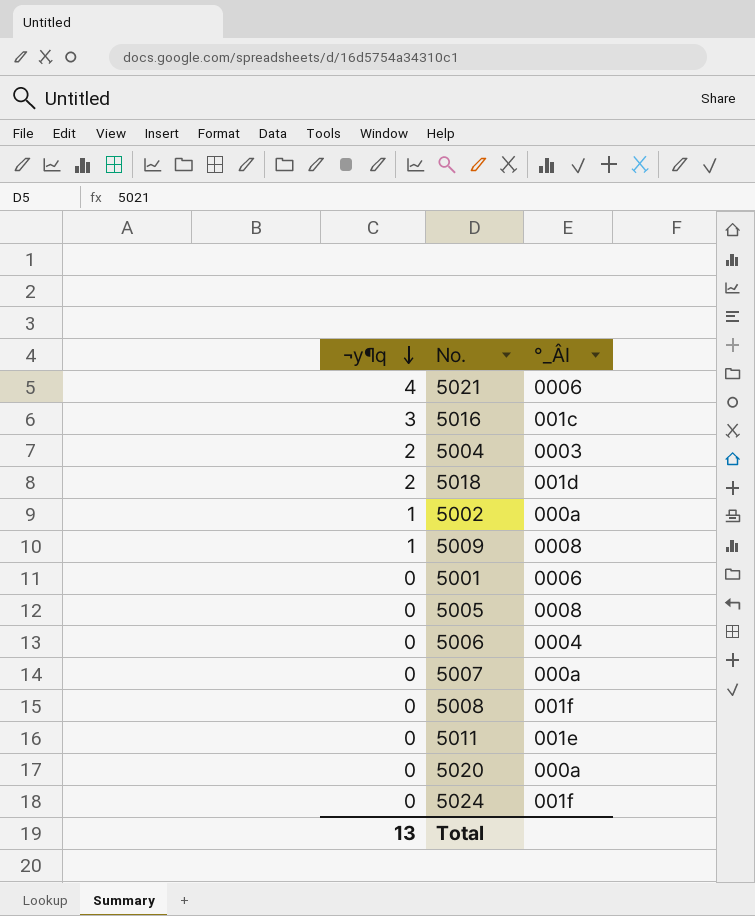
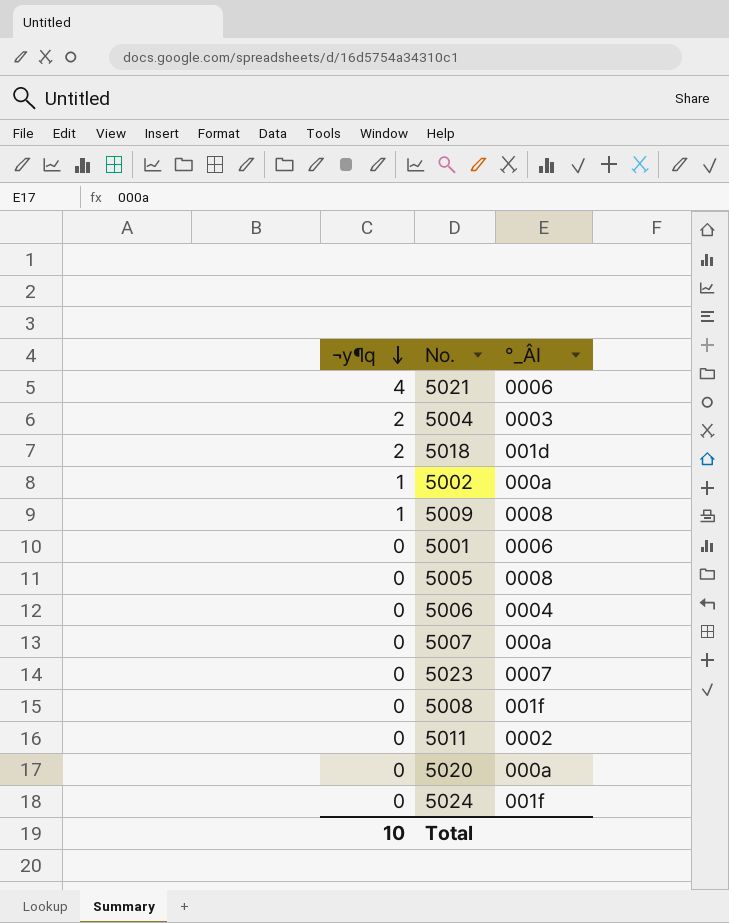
row 5016: 3 | 001c -> none
row 5023: none -> 0 | 0007
5011 | °_ÂI: 001e -> 0002
Total | ¬y¶q: 13 -> 10

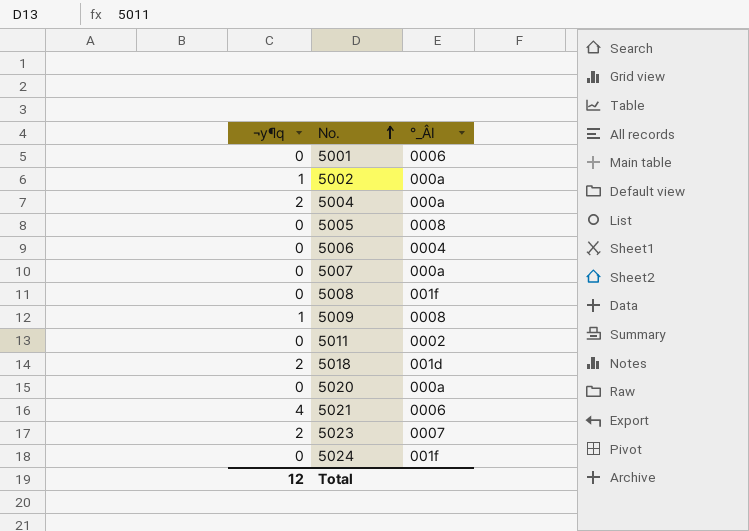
row order: ¬y¶q descending -> No. ascending
5004 | °_ÂI: 0003 -> 000a
5023 | ¬y¶q: 0 -> 2
Total | ¬y¶q: 10 -> 12

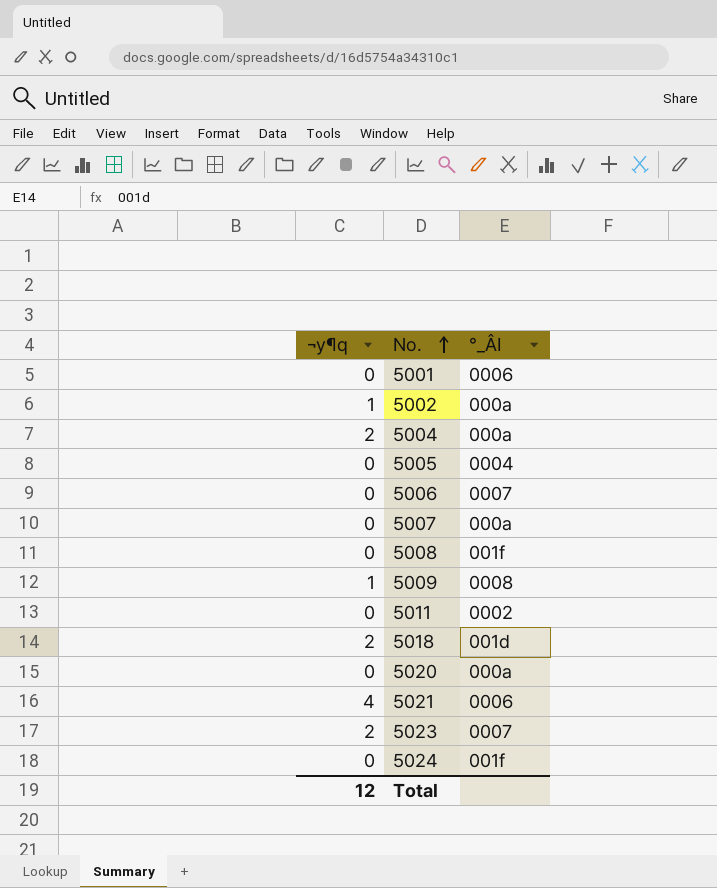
5005 | °_ÂI: 0008 -> 0004
5006 | °_ÂI: 0004 -> 0007

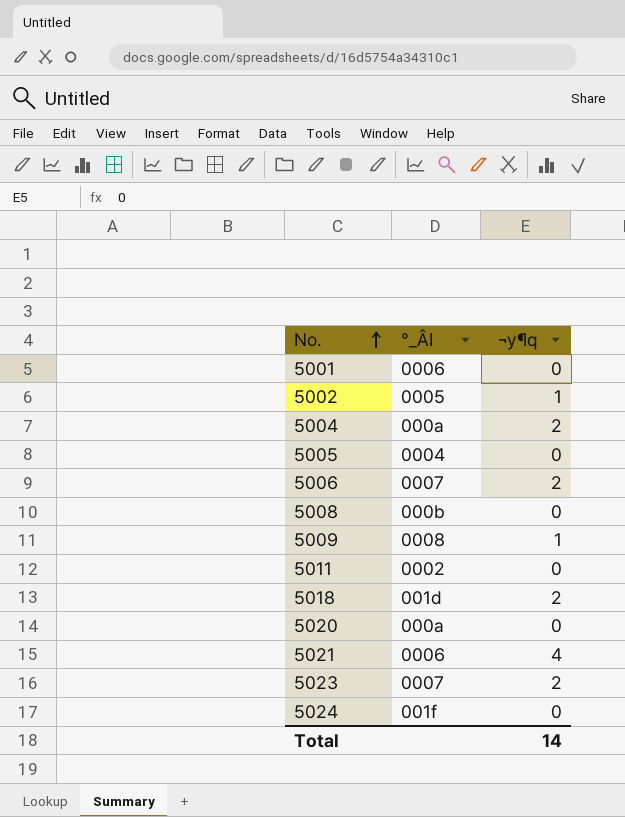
column ¬y¶q | position: 1 -> 3
row 5007: 0 | 000a -> none
5002 | °_ÂI: 000a -> 0005
5006 | ¬y¶q: 0 -> 2
5008 | °_ÂI: 001f -> 000b
Total | ¬y¶q: 12 -> 14

